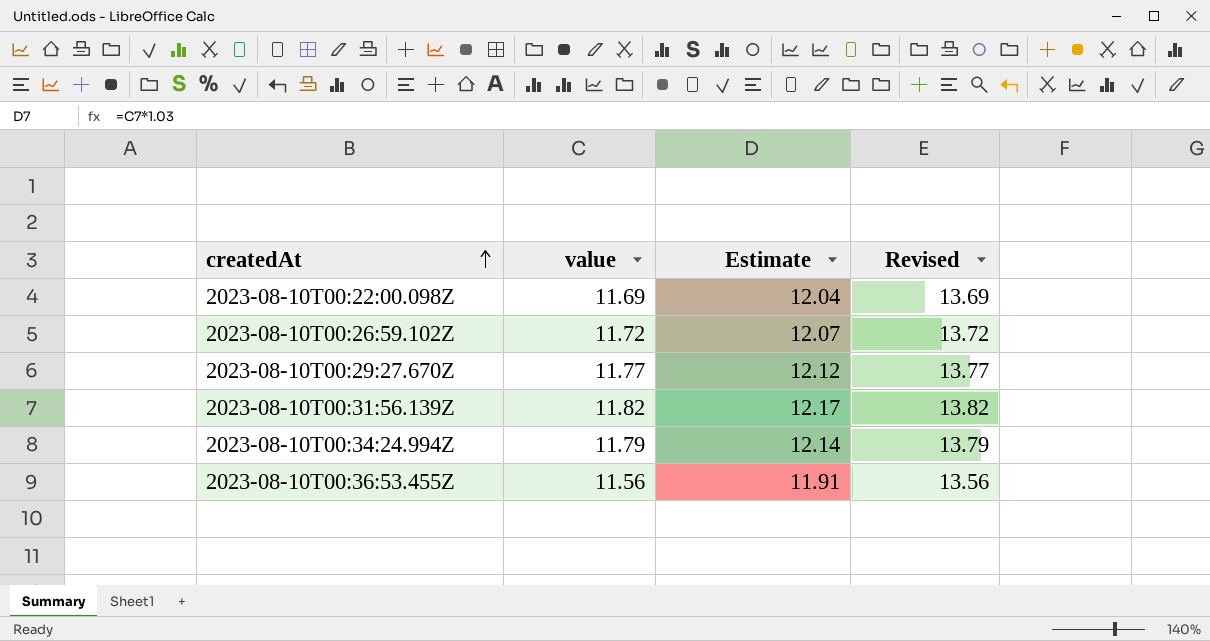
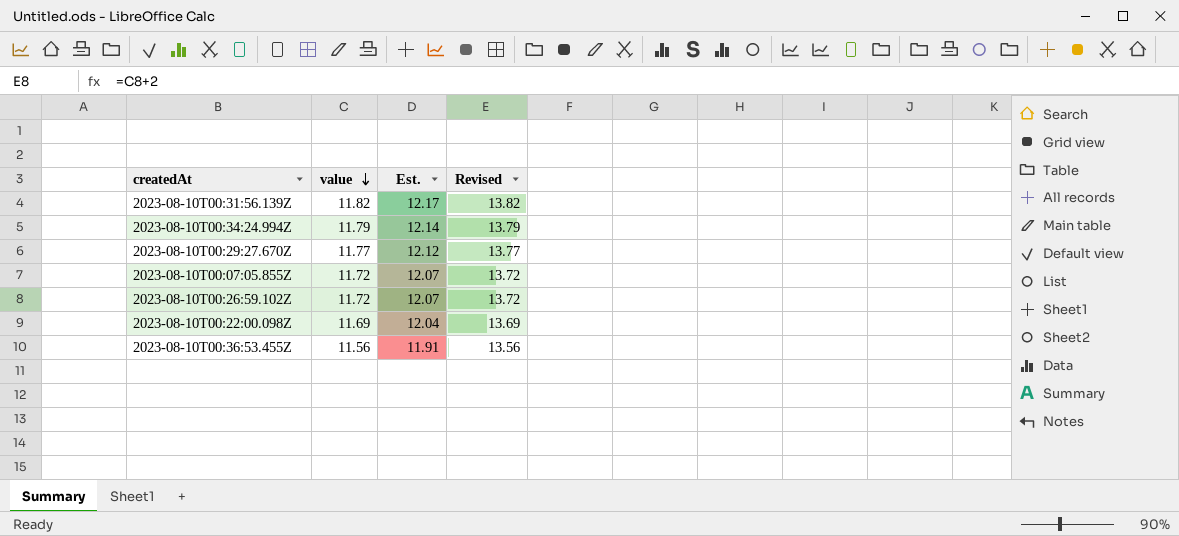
row order: createdAt ascending -> value descending
column name: Estimate -> Est.
row 2023-08-10T00:07:05.855Z: none -> 11.72 | 12.07 | 13.72

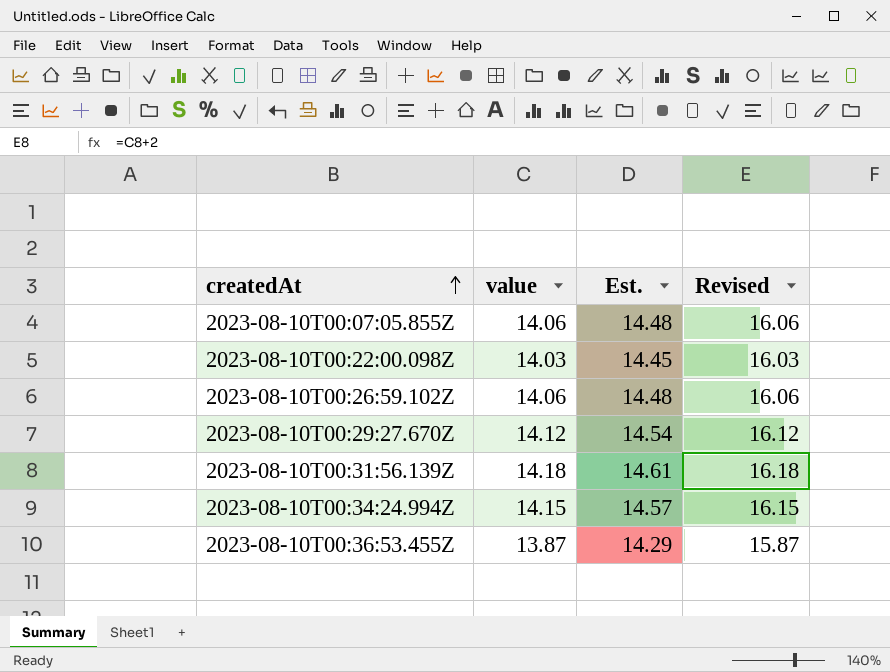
row order: value descending -> createdAt ascending
2023-08-10T00:07:05.855Z | value: 11.72 -> 14.06
2023-08-10T00:07:05.855Z | Est.: 12.07 -> 14.48
2023-08-10T00:07:05.855Z | Revised: 13.72 -> 16.06
2023-08-10T00:22:00.098Z | value: 11.69 -> 14.03
2023-08-10T00:22:00.098Z | Est.: 12.04 -> 14.45
2023-08-10T00:22:00.098Z | Revised: 13.69 -> 16.03
2023-08-10T00:26:59.102Z | value: 11.72 -> 14.06
2023-08-10T00:26:59.102Z | Est.: 12.07 -> 14.48
2023-08-10T00:26:59.102Z | Revised: 13.72 -> 16.06
2023-08-10T00:29:27.670Z | value: 11.77 -> 14.12
2023-08-10T00:29:27.670Z | Est.: 12.12 -> 14.54
2023-08-10T00:29:27.670Z | Revised: 13.77 -> 16.12
2023-08-10T00:31:56.139Z | value: 11.82 -> 14.18
2023-08-10T00:31:56.139Z | Est.: 12.17 -> 14.61
2023-08-10T00:31:56.139Z | Revised: 13.82 -> 16.18
2023-08-10T00:34:24.994Z | value: 11.79 -> 14.15
2023-08-10T00:34:24.994Z | Est.: 12.14 -> 14.57
2023-08-10T00:34:24.994Z | Revised: 13.79 -> 16.15
2023-08-10T00:36:53.455Z | value: 11.56 -> 13.87
2023-08-10T00:36:53.455Z | Est.: 11.91 -> 14.29
2023-08-10T00:36:53.455Z | Revised: 13.56 -> 15.87

